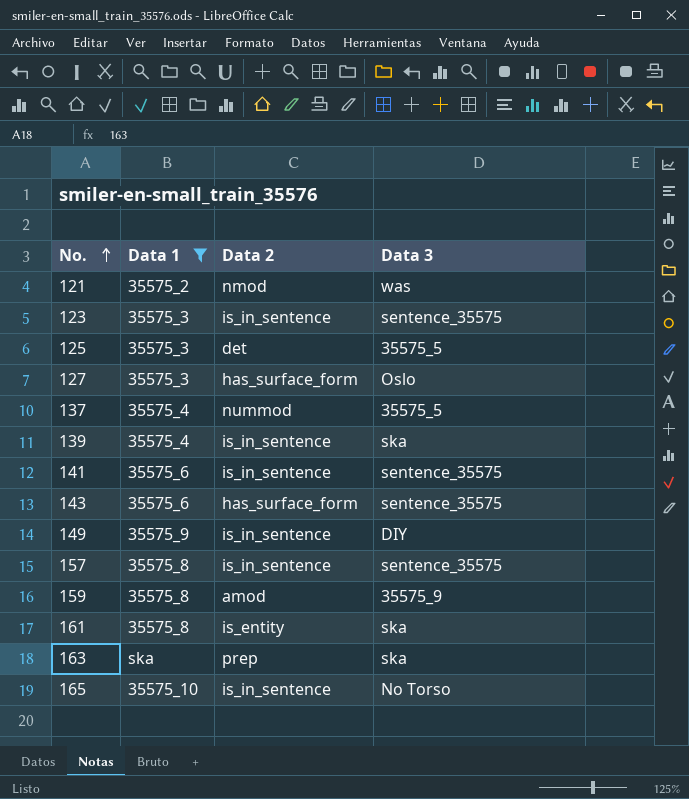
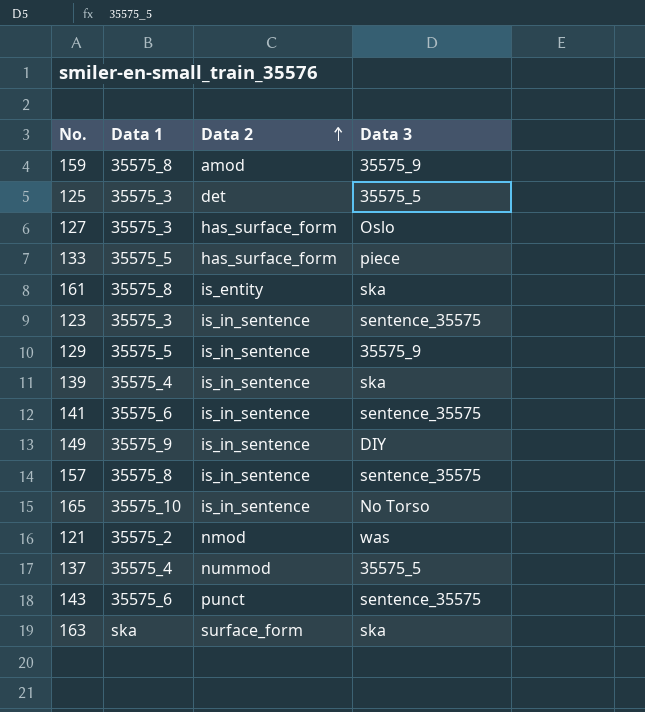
filter: Data 1 != 35575_5 -> none
row order: No. ascending -> Data 2 ascending
143 | Data 2: has_surface_form -> punct
163 | Data 2: prep -> surface_form

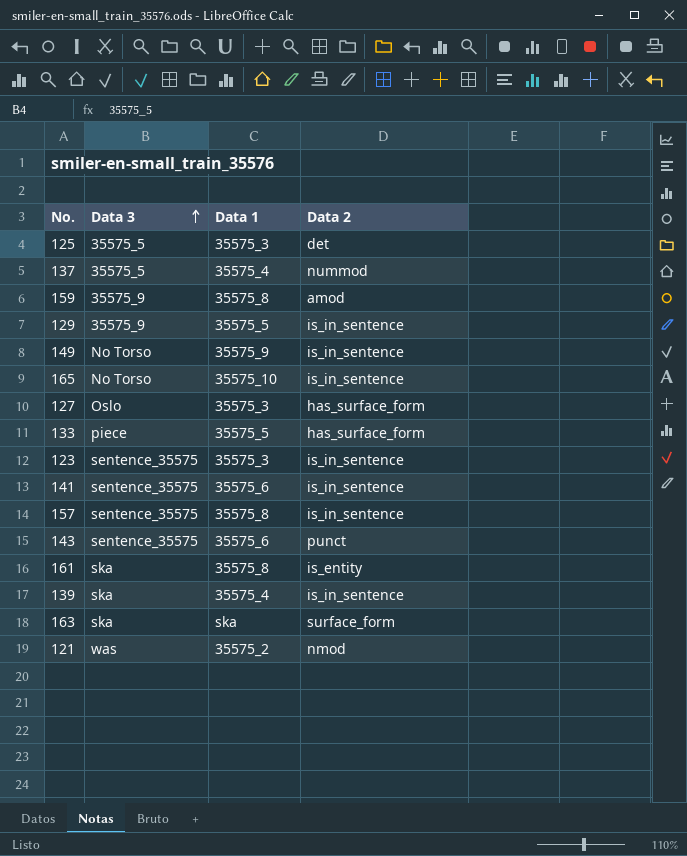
row order: Data 2 ascending -> Data 3 ascending
column Data 3 | position: 4 -> 2
149 | Data 3: DIY -> No Torso

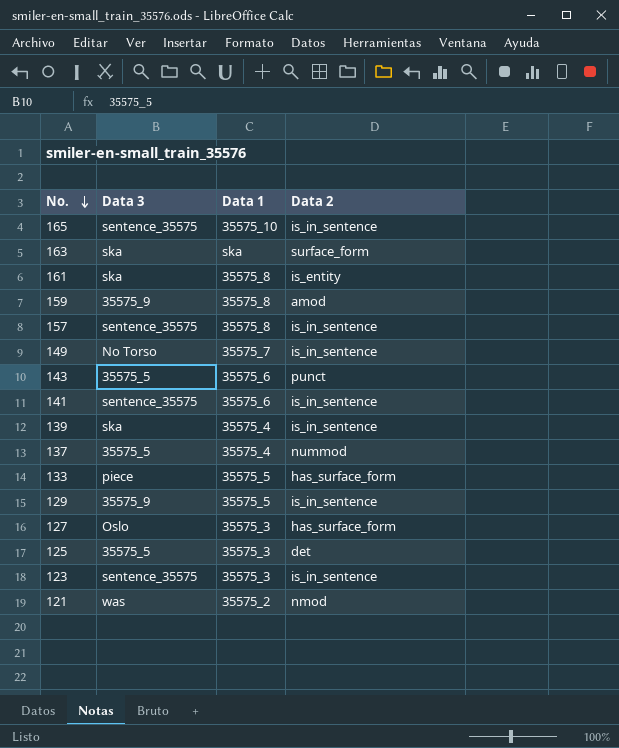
row order: Data 3 ascending -> No. descending
165 | Data 3: No Torso -> sentence_35575
149 | Data 1: 35575_9 -> 35575_7
143 | Data 3: sentence_35575 -> 35575_5

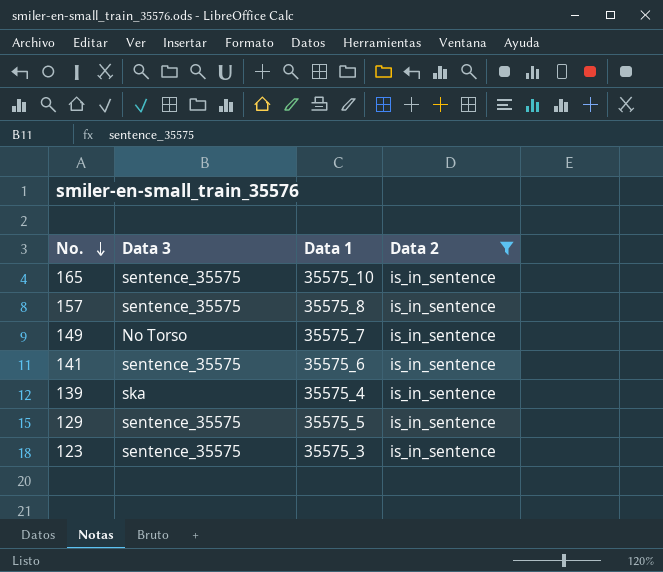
filter: none -> Data 2 = is_in_sentence
129 | Data 3: 35575_9 -> sentence_35575

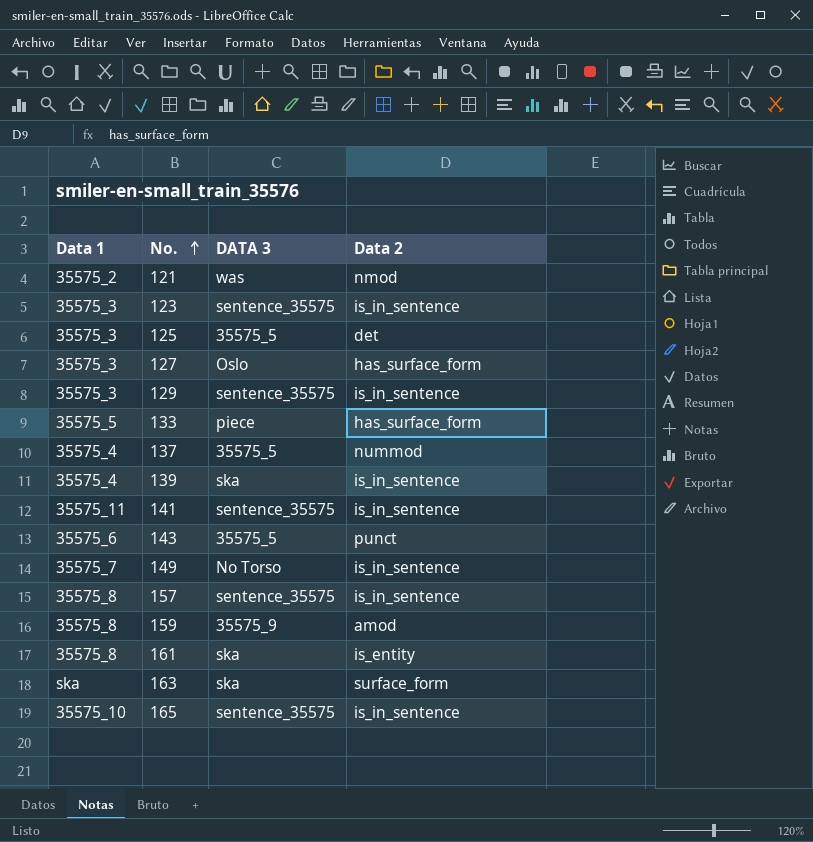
filter: Data 2 = is_in_sentence -> none
row order: No. descending -> No. ascending
column Data 1 | position: 3 -> 1
column name: Data 3 -> DATA 3
129 | Data 1: 35575_5 -> 35575_3
141 | Data 1: 35575_6 -> 35575_11

